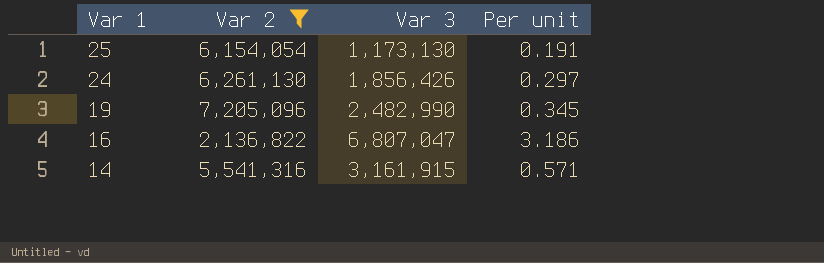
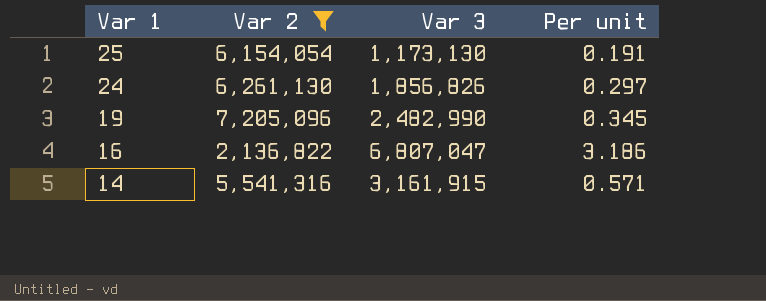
24 | Var 3: 1,856,426 -> 1,856,826

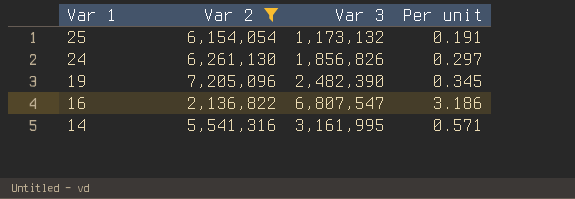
25 | Var 3: 1,173,130 -> 1,173,132
19 | Var 3: 2,482,990 -> 2,482,390
16 | Var 3: 6,807,047 -> 6,807,547
14 | Var 3: 3,161,915 -> 3,161,995

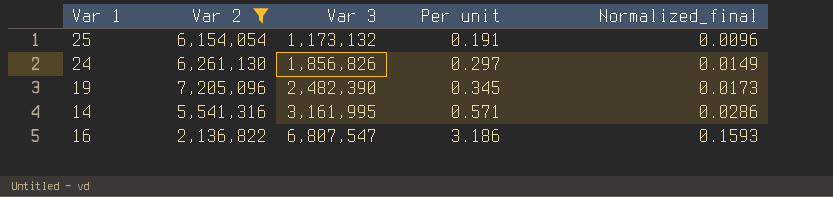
row order: Var 1 descending -> Var 3 ascending
column Normalized_final | formula: none -> [Per unit] * 0.05

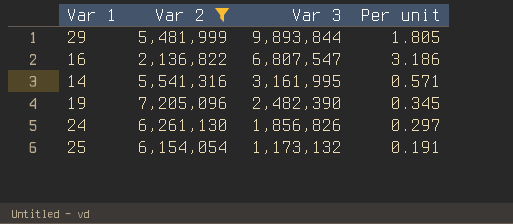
row order: Var 3 ascending -> Var 3 descending
column Normalized_final | formula: [Per unit] * 0.05 -> none
row 29: none -> 5,481,999 | 9,893,844 | 1.805

